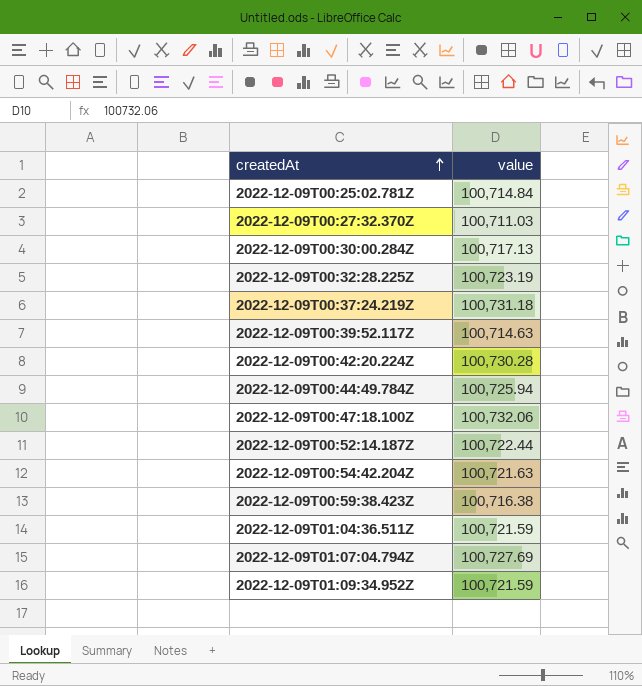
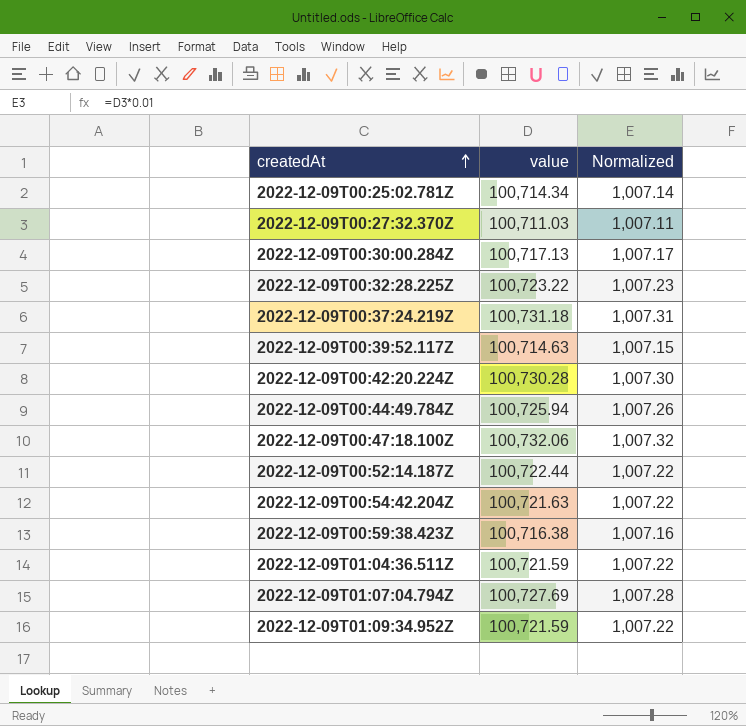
column Normalized | formula: none -> [value] * 0.01
2022-12-09T00:25:02.781Z | value: 100,714.84 -> 100,714.34
2022-12-09T00:32:28.225Z | value: 100,723.19 -> 100,723.22

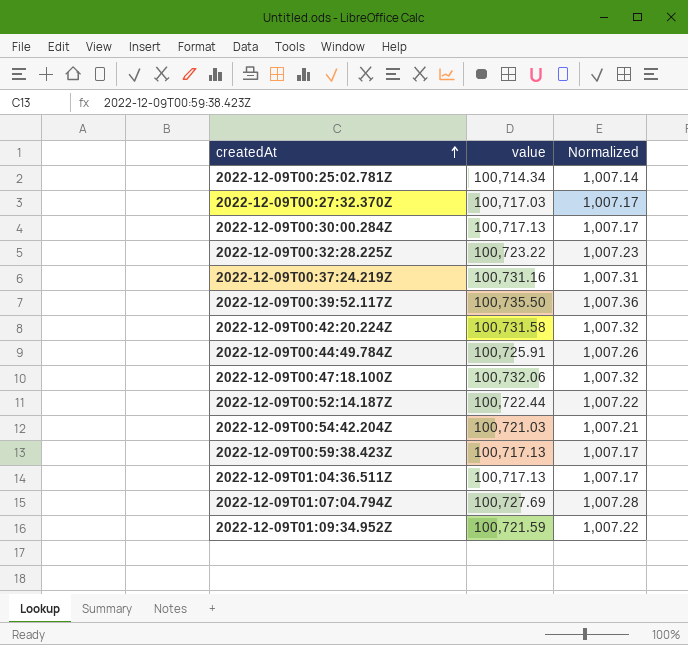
2022-12-09T00:27:32.370Z | value: 100,711.03 -> 100,717.03
2022-12-09T00:27:32.370Z | Normalized: 1,007.11 -> 1,007.17
2022-12-09T00:37:24.219Z | value: 100,731.18 -> 100,731.16
2022-12-09T00:39:52.117Z | value: 100,714.63 -> 100,735.50
2022-12-09T00:39:52.117Z | Normalized: 1,007.15 -> 1,007.36
2022-12-09T00:42:20.224Z | value: 100,730.28 -> 100,731.58
2022-12-09T00:42:20.224Z | Normalized: 1,007.30 -> 1,007.32
2022-12-09T00:44:49.784Z | value: 100,725.94 -> 100,725.91
2022-12-09T00:54:42.204Z | value: 100,721.63 -> 100,721.03
2022-12-09T00:54:42.204Z | Normalized: 1,007.22 -> 1,007.21
2022-12-09T00:59:38.423Z | value: 100,716.38 -> 100,717.13
2022-12-09T00:59:38.423Z | Normalized: 1,007.16 -> 1,007.17
2022-12-09T01:04:36.511Z | value: 100,721.59 -> 100,717.13
2022-12-09T01:04:36.511Z | Normalized: 1,007.22 -> 1,007.17

